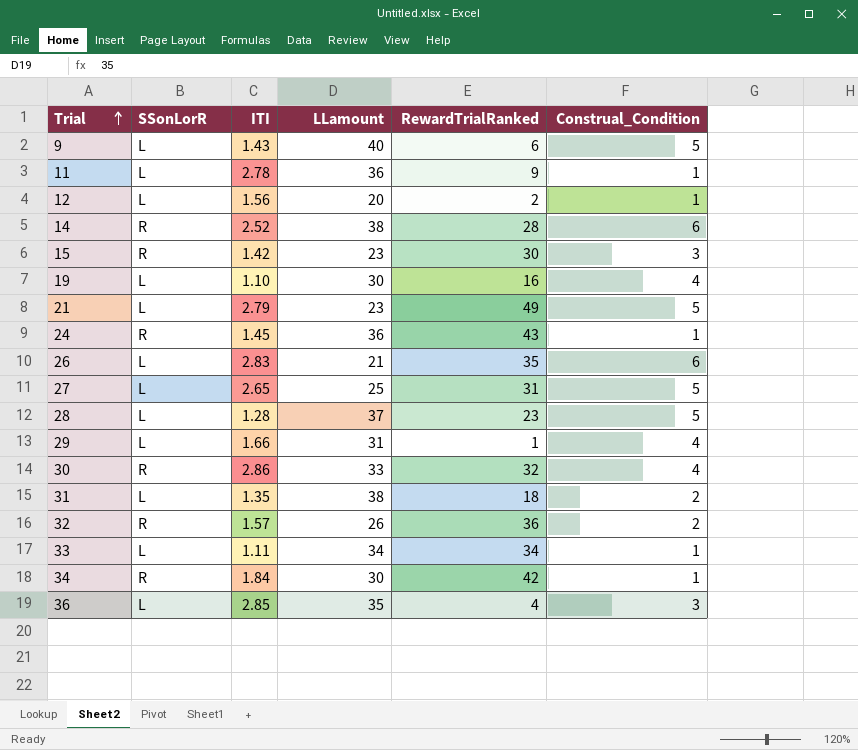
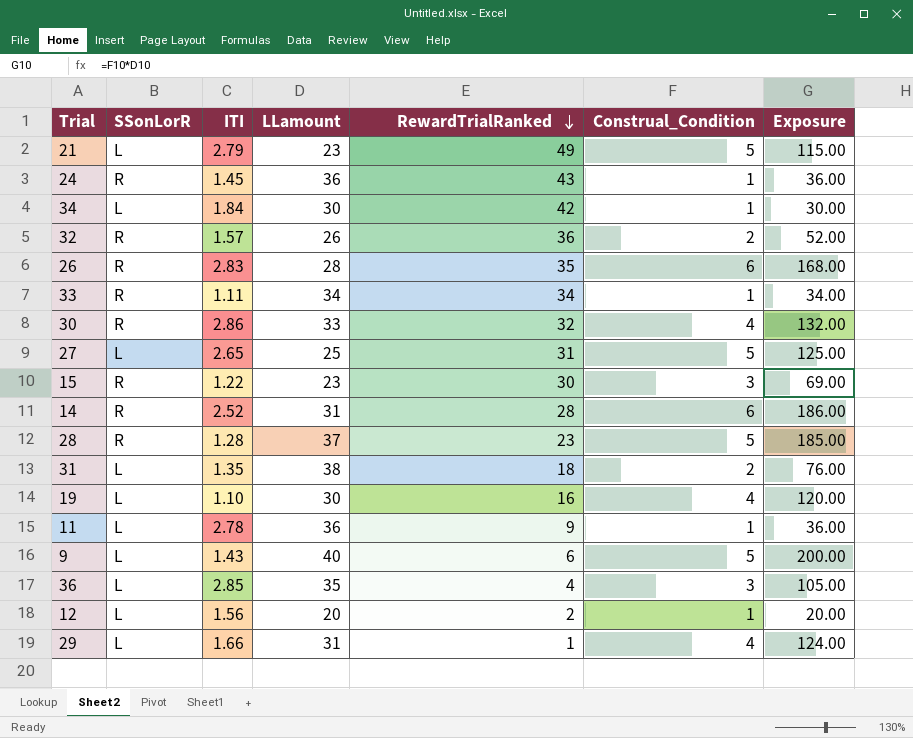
row order: Trial ascending -> RewardTrialRanked descending
column Exposure | formula: none -> [LLamount] * [Construal_Condition]
34 | SSonLorR: R -> L
26 | SSonLorR: L -> R
26 | LLamount: 21 -> 28
33 | SSonLorR: L -> R
15 | ITI: 1.42 -> 1.22
14 | LLamount: 38 -> 31
28 | SSonLorR: L -> R

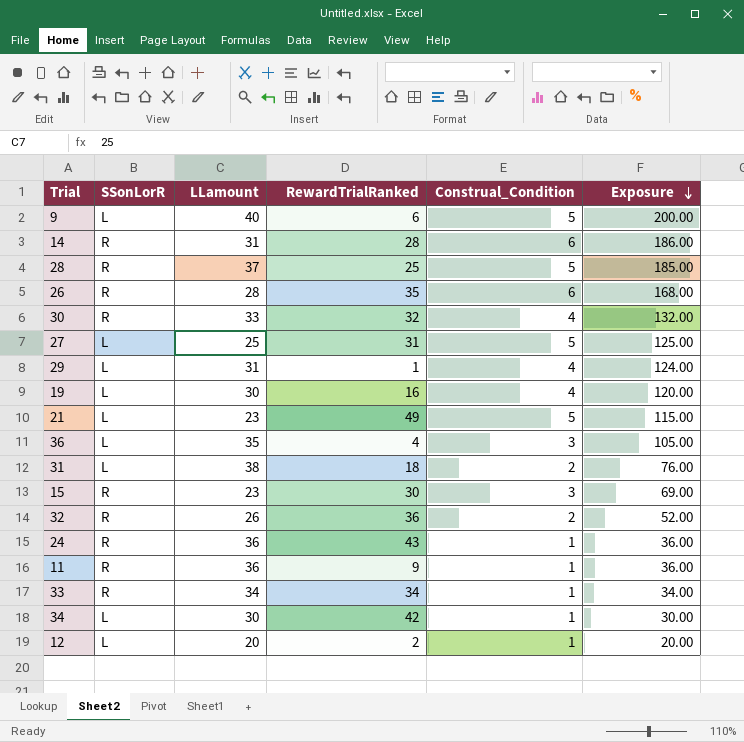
row order: RewardTrialRanked descending -> Exposure descending
column ITI | position: 3 -> none
28 | RewardTrialRanked: 23 -> 25
11 | SSonLorR: L -> R

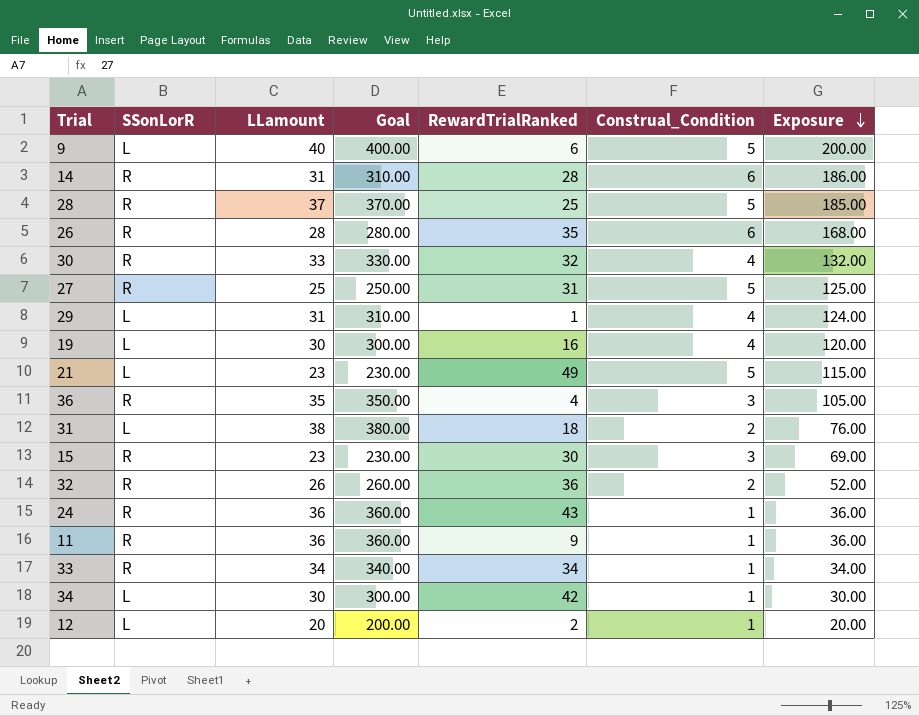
column Goal | formula: none -> [LLamount] * 10
27 | SSonLorR: L -> R
36 | SSonLorR: L -> R

